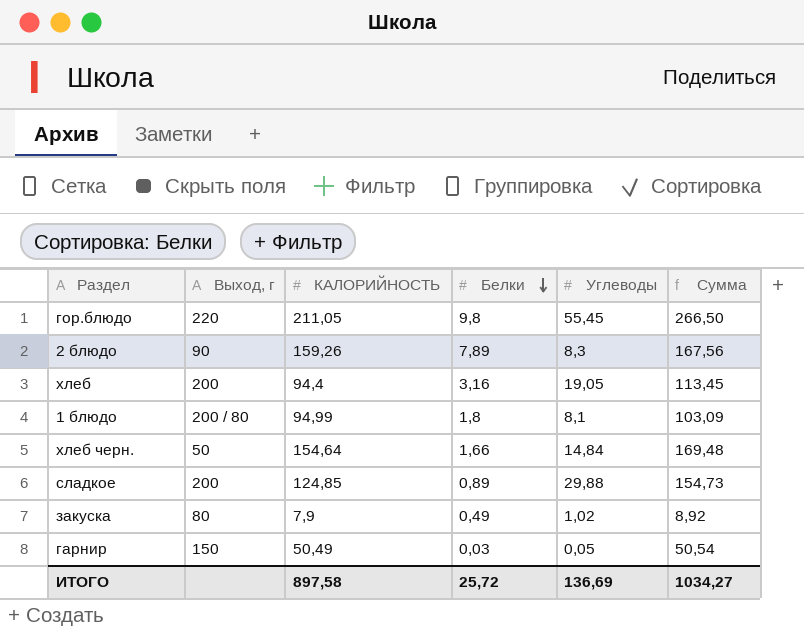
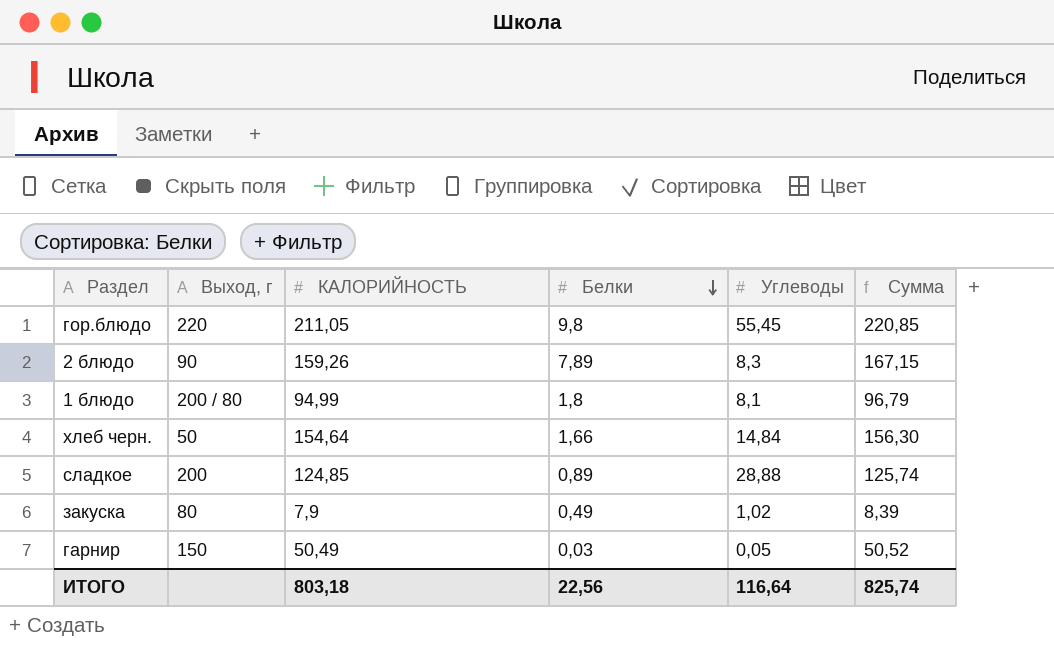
column Сумма | formula: [КАЛОРИЙНОСТЬ] + [Углеводы] -> [КАЛОРИЙНОСТЬ] + [Белки]
row хлеб: 200 | 94,4 | 3,16 | 19,05 | 113,45 -> none
сладкое | Углеводы: 29,88 -> 28,88
ИТОГО | КАЛОРИЙНОСТЬ: 897,58 -> 803,18
ИТОГО | Белки: 25,72 -> 22,56
ИТОГО | Углеводы: 136,69 -> 116,64
ИТОГО | Сумма: 1034,27 -> 825,74

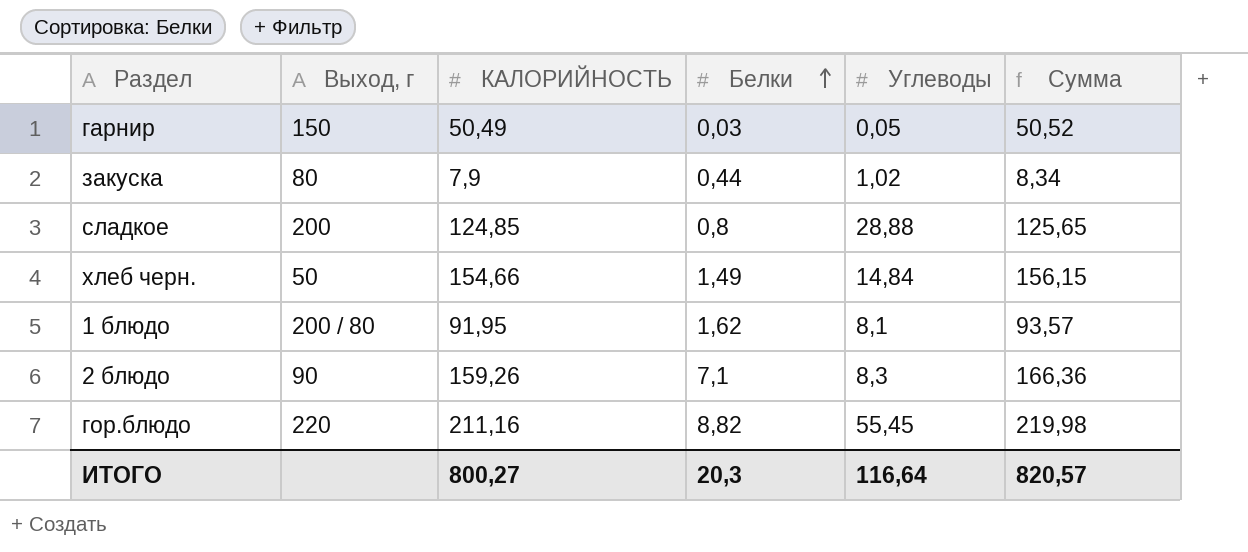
row order: Белки descending -> Белки ascending
закуска | Белки: 0,49 -> 0,44
закуска | Сумма: 8,39 -> 8,34
сладкое | Белки: 0,89 -> 0,8
сладкое | Сумма: 125,74 -> 125,65
хлеб черн. | КАЛОРИЙНОСТЬ: 154,64 -> 154,66
хлеб черн. | Белки: 1,66 -> 1,49
хлеб черн. | Сумма: 156,30 -> 156,15
1 блюдо | КАЛОРИЙНОСТЬ: 94,99 -> 91,95
1 блюдо | Белки: 1,8 -> 1,62
1 блюдо | Сумма: 96,79 -> 93,57
2 блюдо | Белки: 7,89 -> 7,1
2 блюдо | Сумма: 167,15 -> 166,36
гор.блюдо | КАЛОРИЙНОСТЬ: 211,05 -> 211,16
гор.блюдо | Белки: 9,8 -> 8,82
гор.блюдо | Сумма: 220,85 -> 219,98
ИТОГО | КАЛОРИЙНОСТЬ: 803,18 -> 800,27
ИТОГО | Белки: 22,56 -> 20,3
ИТОГО | Сумма: 825,74 -> 820,57

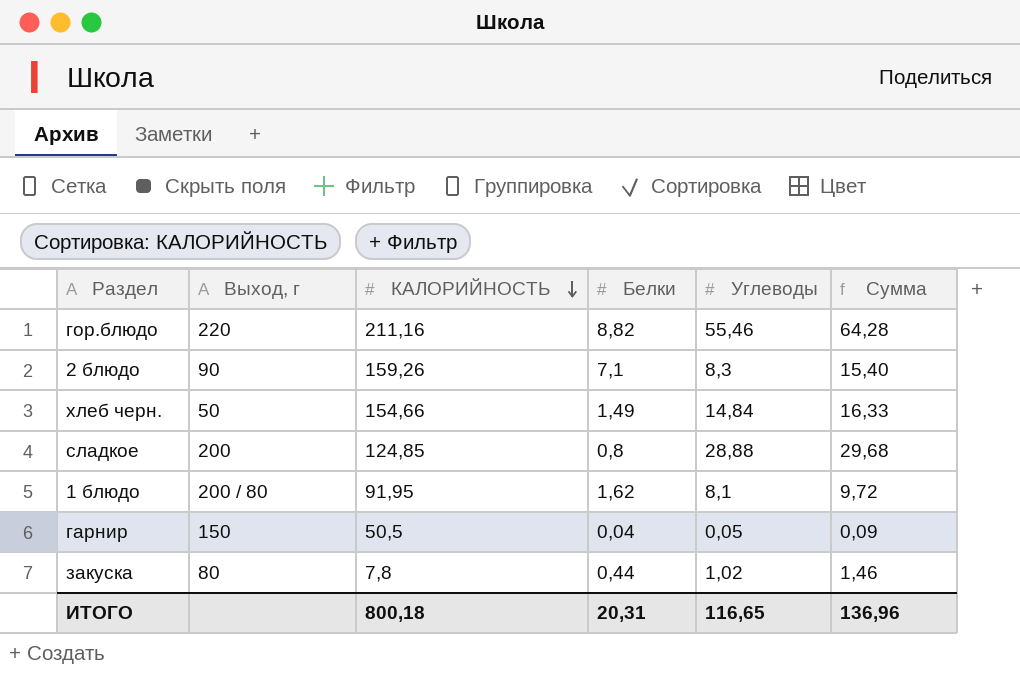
row order: Белки ascending -> КАЛОРИЙНОСТЬ descending
column Сумма | formula: [КАЛОРИЙНОСТЬ] + [Белки] -> [Белки] + [Углеводы]
гор.блюдо | Углеводы: 55,45 -> 55,46
гарнир | КАЛОРИЙНОСТЬ: 50,49 -> 50,5
гарнир | Белки: 0,03 -> 0,04
закуска | КАЛОРИЙНОСТЬ: 7,9 -> 7,8
ИТОГО | КАЛОРИЙНОСТЬ: 800,27 -> 800,18
ИТОГО | Белки: 20,3 -> 20,31
ИТОГО | Углеводы: 116,64 -> 116,65
ИТОГО | Сумма: 820,57 -> 136,96

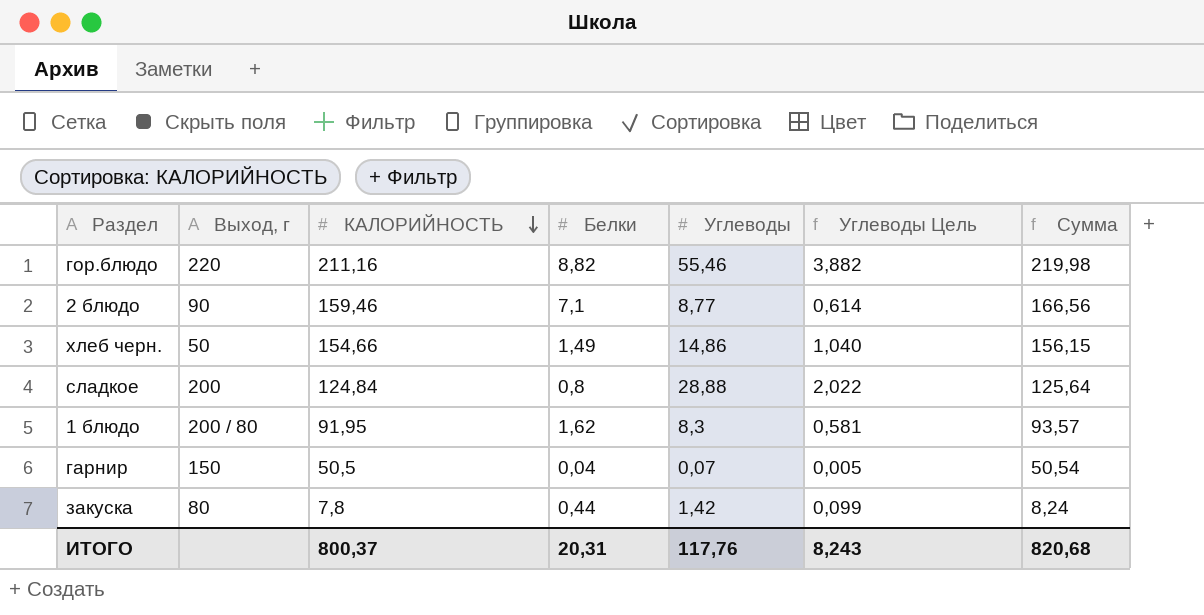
column Углеводы Цель | formula: none -> [Углеводы] * 0,07
column Сумма | formula: [Белки] + [Углеводы] -> [КАЛОРИЙНОСТЬ] + [Белки]
2 блюдо | КАЛОРИЙНОСТЬ: 159,26 -> 159,46
2 блюдо | Углеводы: 8,3 -> 8,77
хлеб черн. | Углеводы: 14,84 -> 14,86
сладкое | КАЛОРИЙНОСТЬ: 124,85 -> 124,84
1 блюдо | Углеводы: 8,1 -> 8,3
гарнир | Углеводы: 0,05 -> 0,07
закуска | Углеводы: 1,02 -> 1,42
ИТОГО | КАЛОРИЙНОСТЬ: 800,18 -> 800,37
ИТОГО | Углеводы: 116,65 -> 117,76
ИТОГО | Сумма: 136,96 -> 820,68

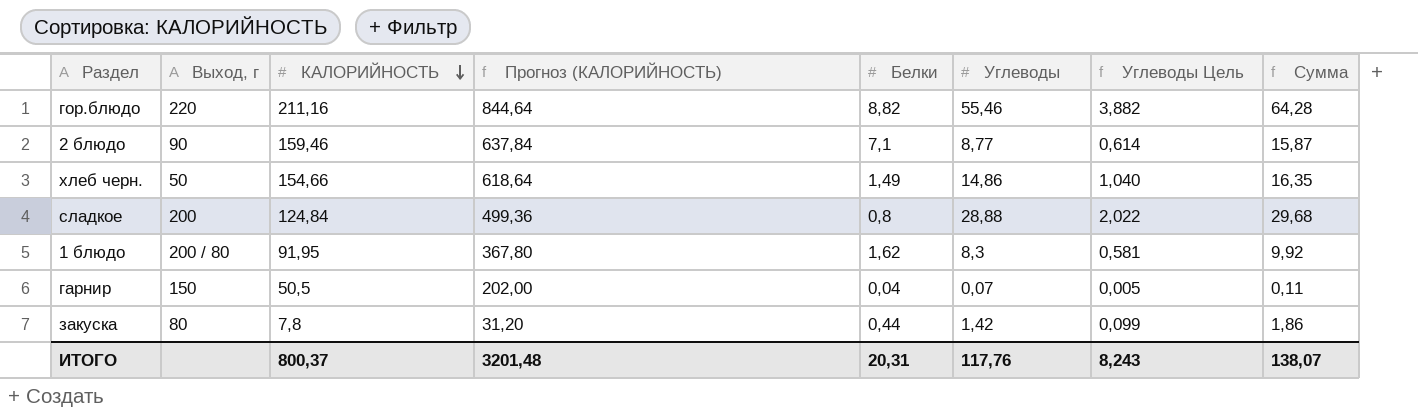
column Прогноз (КАЛОРИЙНОСТЬ) | formula: none -> [КАЛОРИЙНОСТЬ] * 4
column Сумма | formula: [КАЛОРИЙНОСТЬ] + [Белки] -> [Белки] + [Углеводы]
ИТОГО | Сумма: 820,68 -> 138,07

